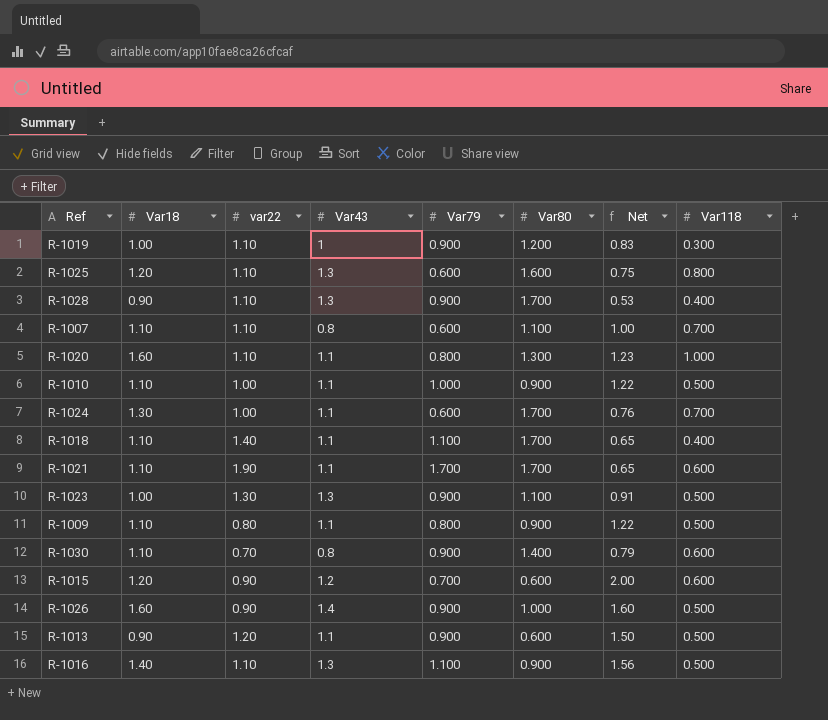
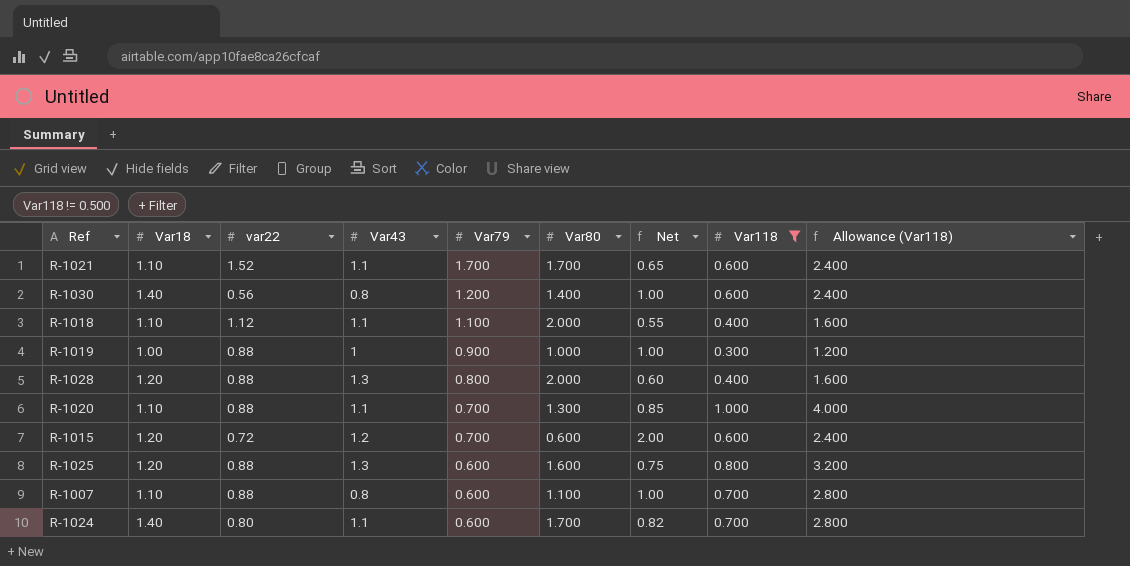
filter: none -> Var118 != 0.500
row order: none -> Var79 descending
column Allowance (Var118) | formula: none -> [Var118] * 4
R-1021 | var22: 1.90 -> 1.52
R-1030 | Var18: 1.10 -> 1.40
R-1030 | var22: 0.70 -> 0.56
R-1030 | Var79: 0.900 -> 1.200
R-1030 | Net: 0.79 -> 1.00
R-1018 | var22: 1.40 -> 1.12
R-1018 | Var80: 1.700 -> 2.000
R-1018 | Net: 0.65 -> 0.55
R-1019 | var22: 1.10 -> 0.88
R-1019 | Var80: 1.200 -> 1.000
R-1019 | Net: 0.83 -> 1.00
R-1028 | Var18: 0.90 -> 1.20
R-1028 | var22: 1.10 -> 0.88
R-1028 | Var79: 0.900 -> 0.800
R-1028 | Var80: 1.700 -> 2.000
R-1028 | Net: 0.53 -> 0.60
R-1020 | Var18: 1.60 -> 1.10
R-1020 | var22: 1.10 -> 0.88
R-1020 | Var79: 0.800 -> 0.700
R-1020 | Net: 1.23 -> 0.85
R-1015 | var22: 0.90 -> 0.72
R-1025 | var22: 1.10 -> 0.88
R-1007 | var22: 1.10 -> 0.88
R-1024 | Var18: 1.30 -> 1.40
R-1024 | var22: 1.00 -> 0.80
R-1024 | Net: 0.76 -> 0.82

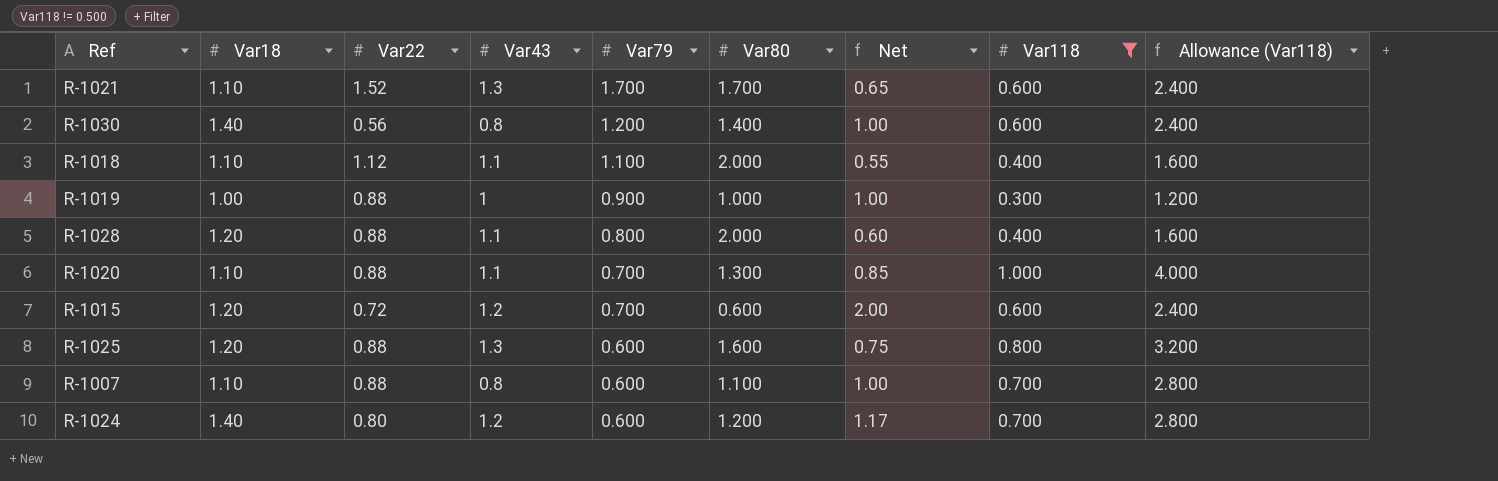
column name: var22 -> Var22
R-1021 | Var43: 1.1 -> 1.3
R-1028 | Var43: 1.3 -> 1.1
R-1024 | Var43: 1.1 -> 1.2
R-1024 | Var80: 1.700 -> 1.200
R-1024 | Net: 0.82 -> 1.17

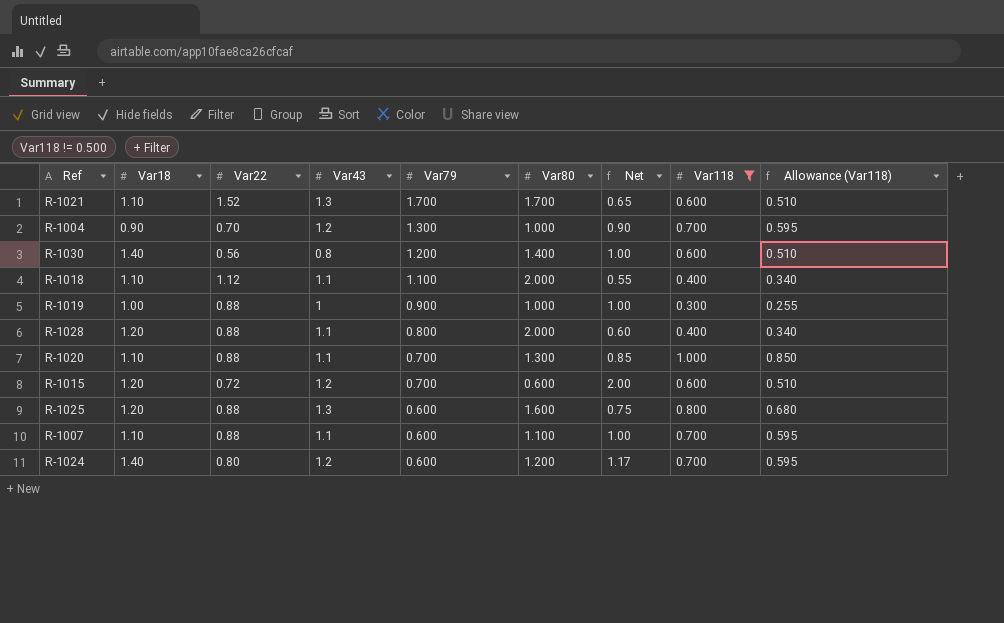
column Allowance (Var118) | formula: [Var118] * 4 -> [Var118] * 0.85
row R-1004: none -> 0.90 | 0.70 | 1.2 | 1.300 | 1.000 | 0.90 | 0.700 | 0.595
R-1007 | Var43: 0.8 -> 1.1

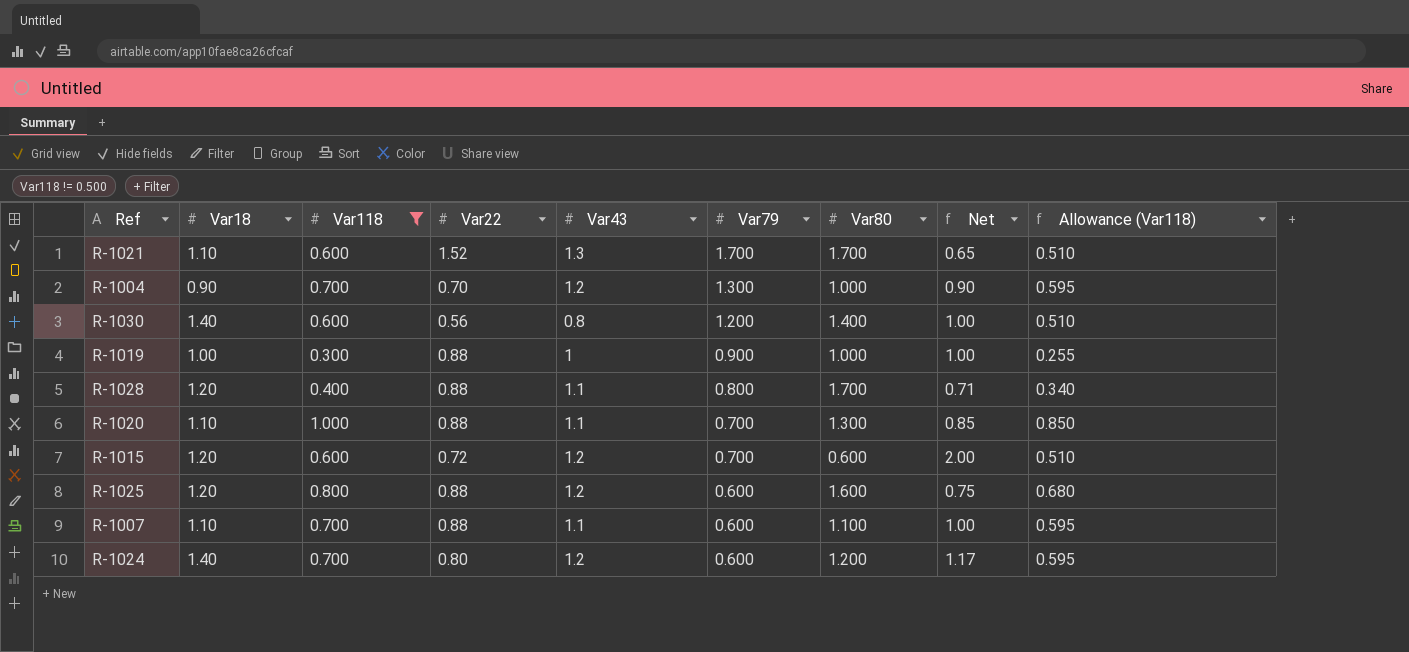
column Var118 | position: 8 -> 3
row R-1018: 1.10 | 1.12 | 1.1 | 1.100 | 2.000 | 0.55 | 0.400 | 0.340 -> none
R-1028 | Var80: 2.000 -> 1.700
R-1028 | Net: 0.60 -> 0.71
R-1025 | Var43: 1.3 -> 1.2

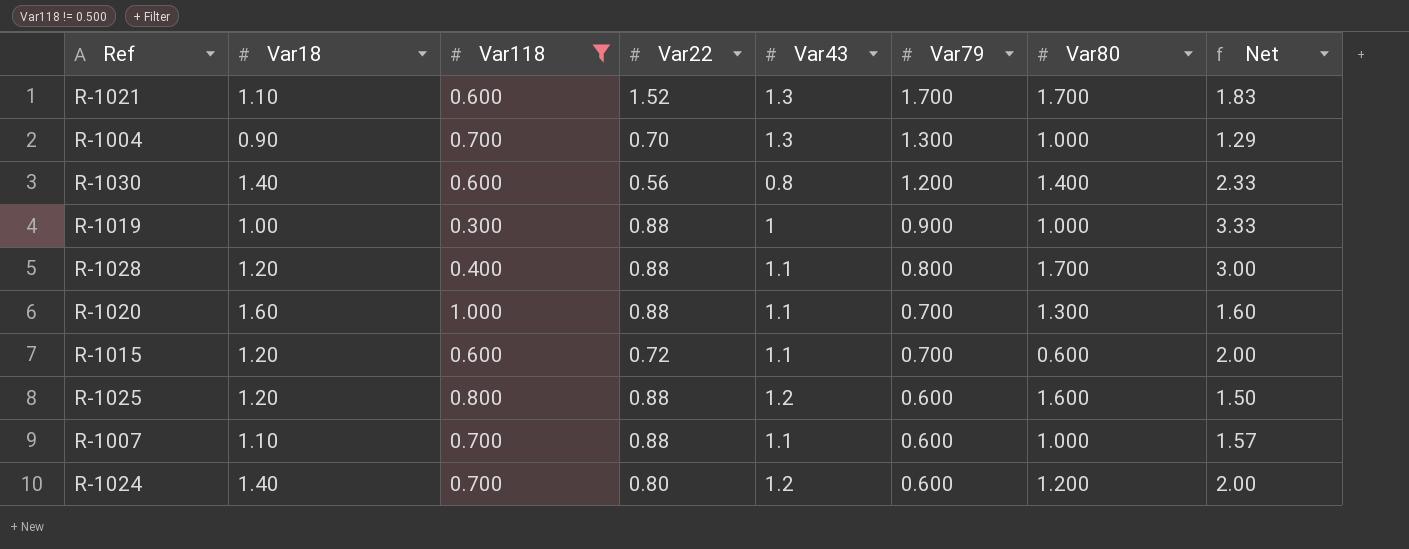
column Allowance (Var118) | formula: [Var118] * 0.85 -> none
column Net | formula: [Var18] / [Var80] -> [Var18] / [Var118]
R-1004 | Var43: 1.2 -> 1.3
R-1020 | Var18: 1.10 -> 1.60
R-1015 | Var43: 1.2 -> 1.1
R-1007 | Var80: 1.100 -> 1.000

